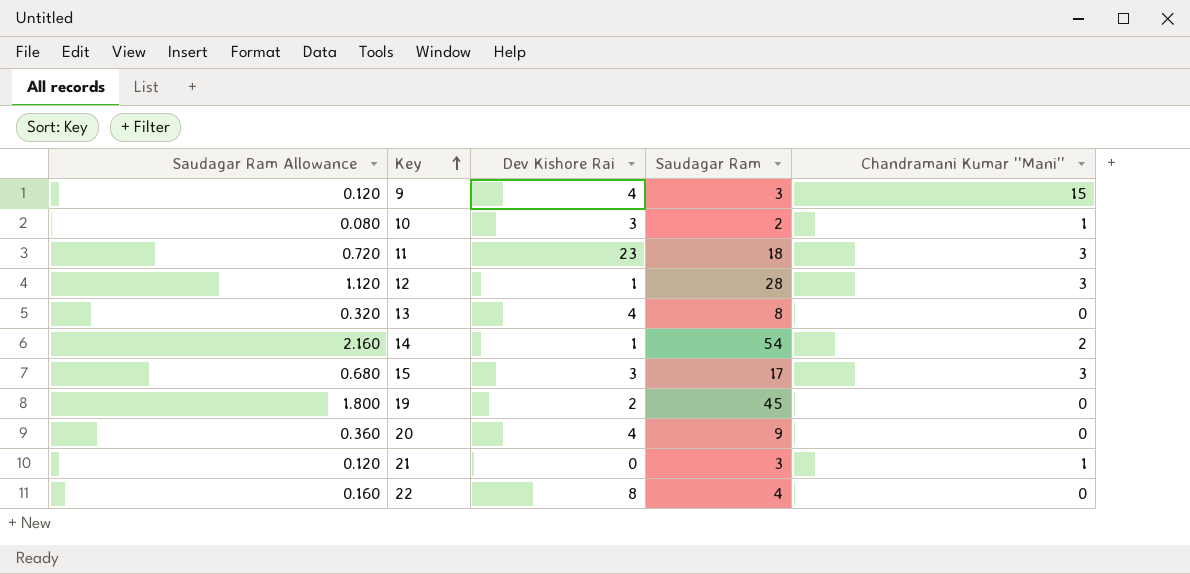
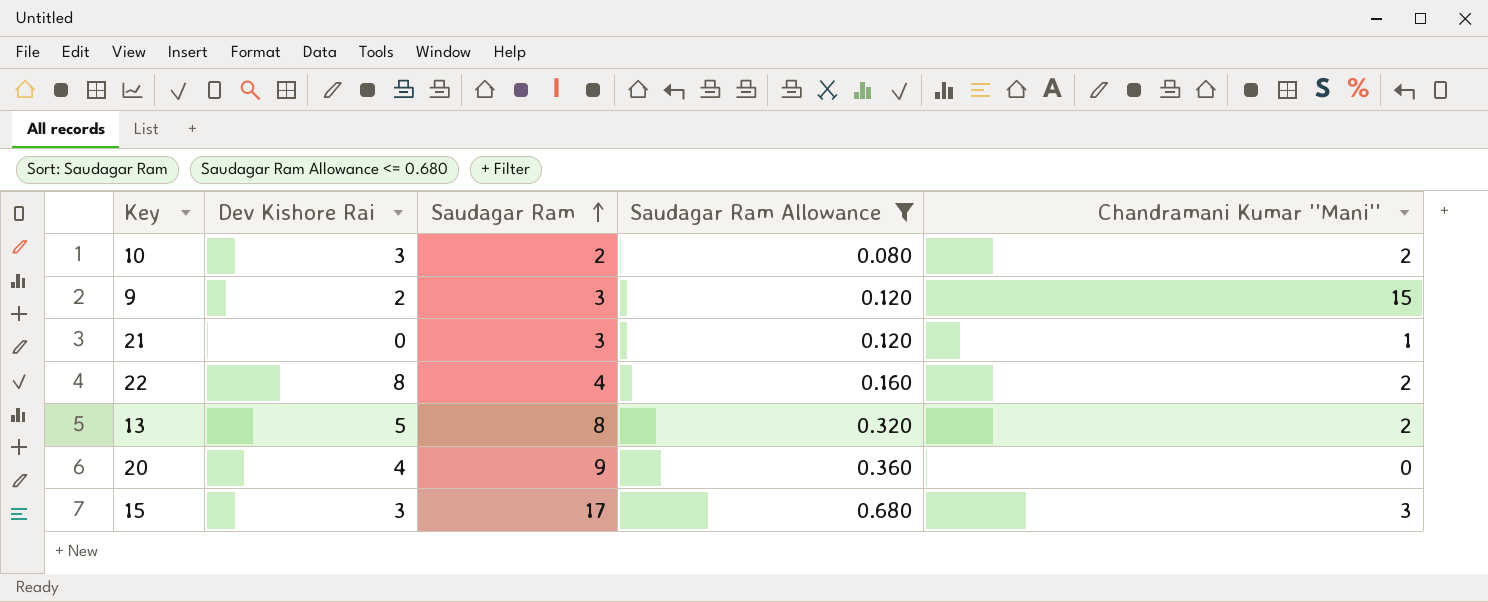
filter: none -> Saudagar Ram Allowance <= 0.680
row order: Key ascending -> Saudagar Ram ascending
column Saudagar Ram Allowance | position: 1 -> 4
10 | Chandramani Kumar ''Mani'': 1 -> 2
9 | Dev Kishore Rai: 4 -> 2
22 | Chandramani Kumar ''Mani'': 0 -> 2
13 | Dev Kishore Rai: 4 -> 5
13 | Chandramani Kumar ''Mani'': 0 -> 2

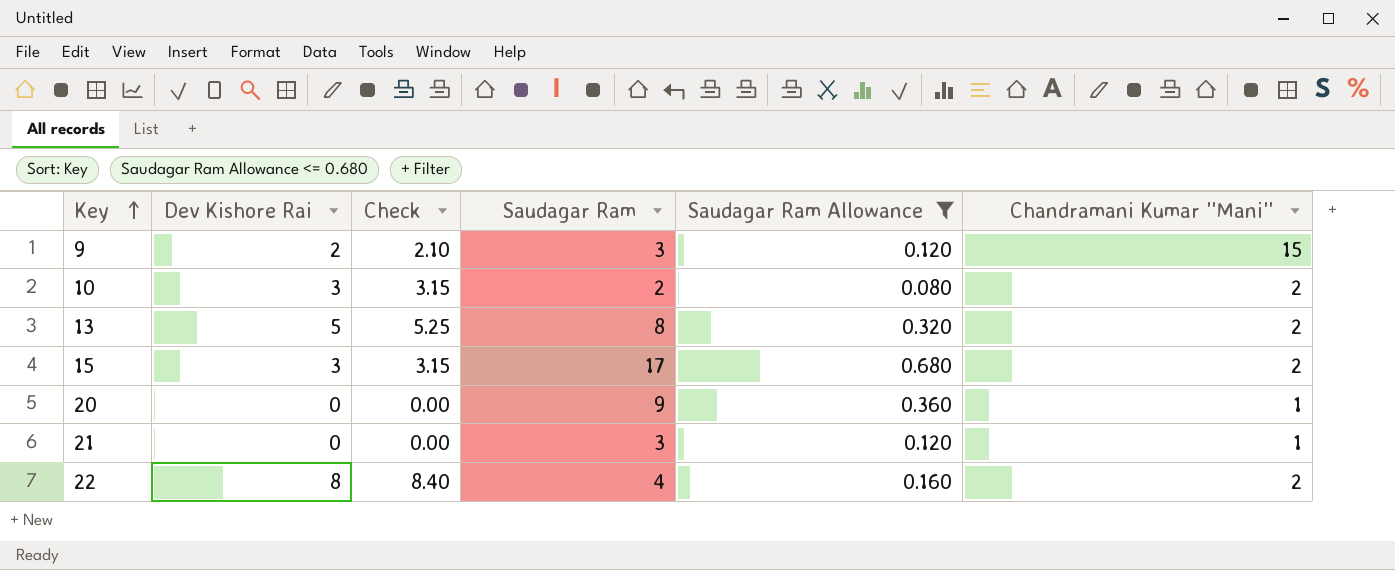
row order: Saudagar Ram ascending -> Key ascending
column Check | formula: none -> [Dev Kishore Rai] * 1.05
15 | Chandramani Kumar ''Mani'': 3 -> 2
20 | Dev Kishore Rai: 4 -> 0
20 | Chandramani Kumar ''Mani'': 0 -> 1

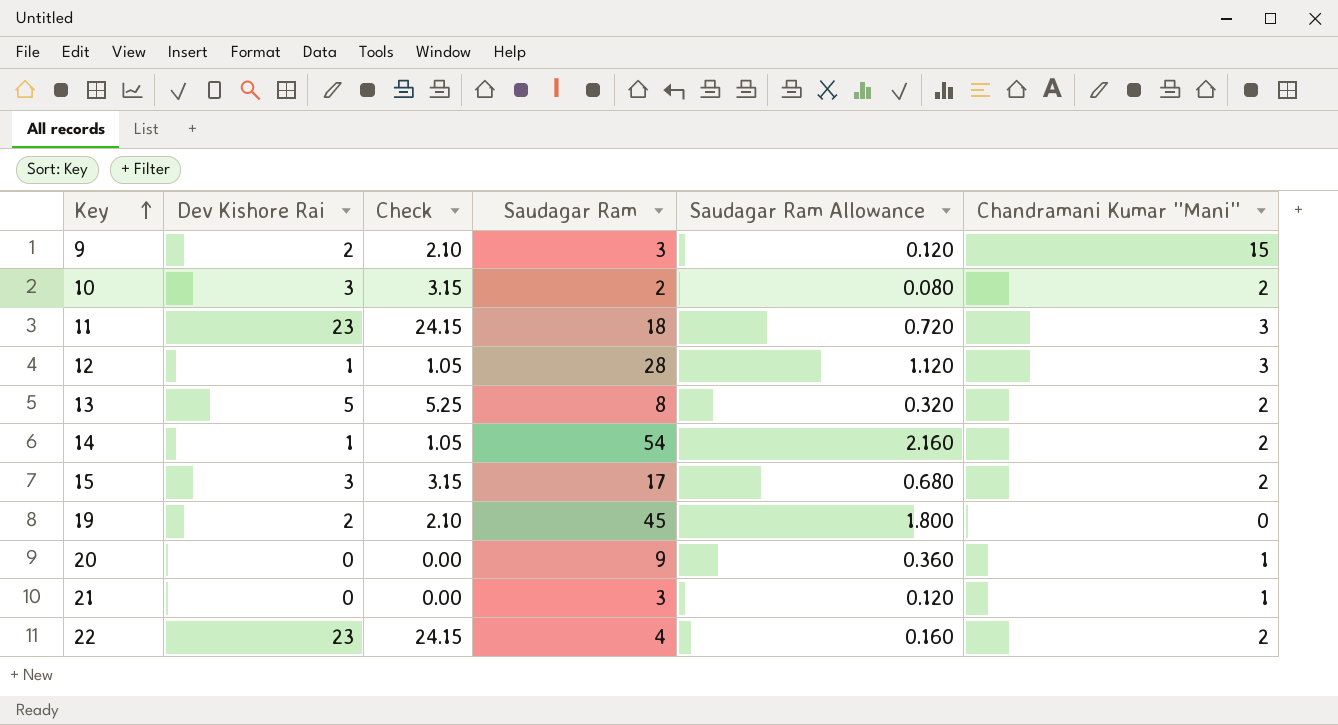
filter: Saudagar Ram Allowance <= 0.680 -> none
22 | Dev Kishore Rai: 8 -> 23
22 | Check: 8.40 -> 24.15

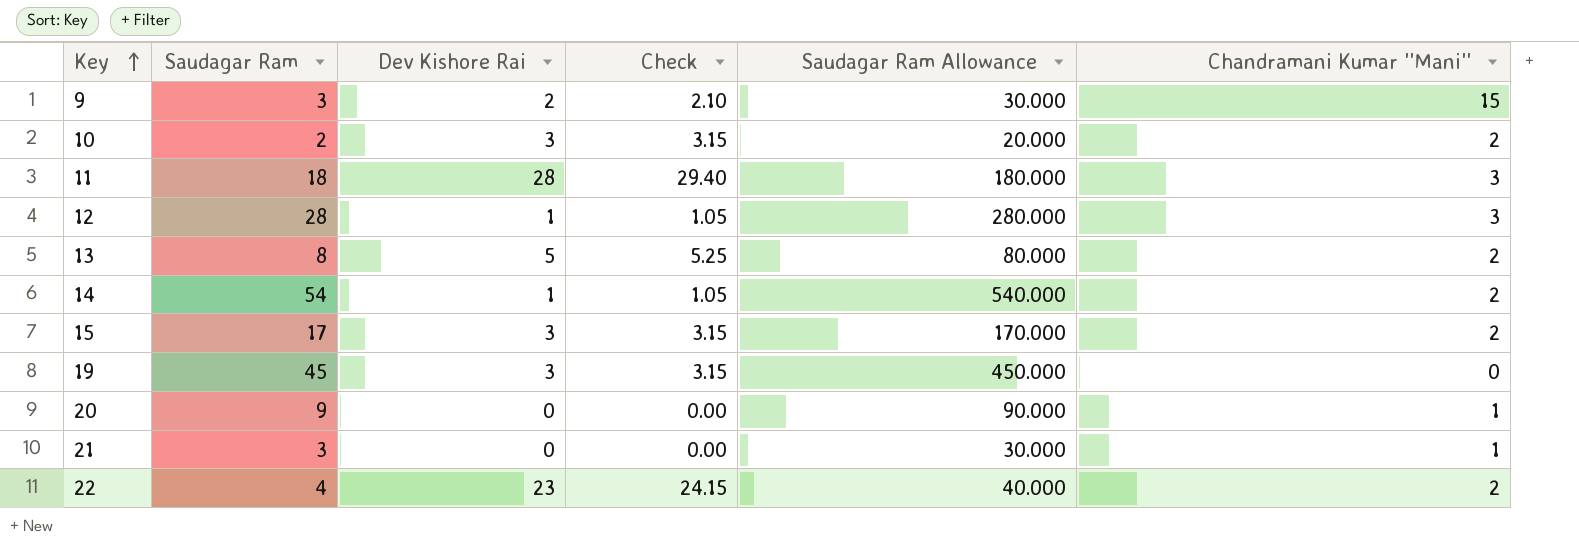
column Saudagar Ram | position: 4 -> 2
column Saudagar Ram Allowance | formula: [Saudagar Ram] * 0.04 -> [Saudagar Ram] * 10
11 | Dev Kishore Rai: 23 -> 28
11 | Check: 24.15 -> 29.40
19 | Dev Kishore Rai: 2 -> 3
19 | Check: 2.10 -> 3.15

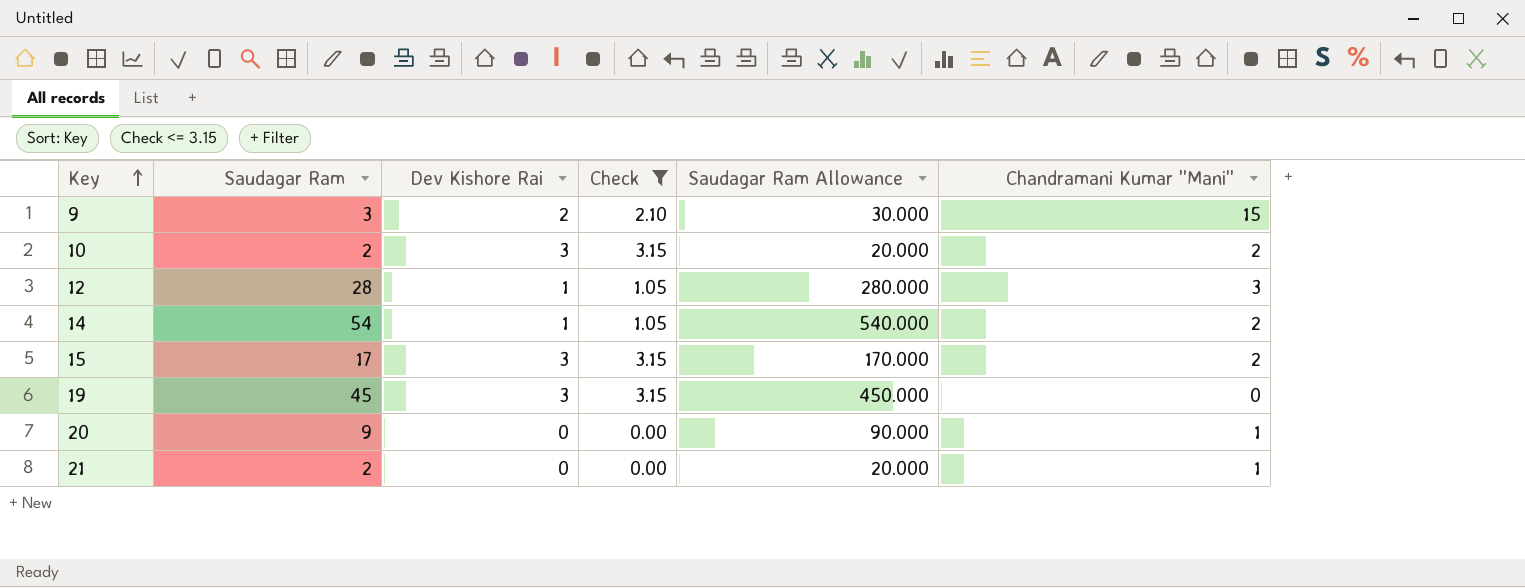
filter: none -> Check <= 3.15
21 | Saudagar Ram: 3 -> 2
21 | Saudagar Ram Allowance: 30.000 -> 20.000

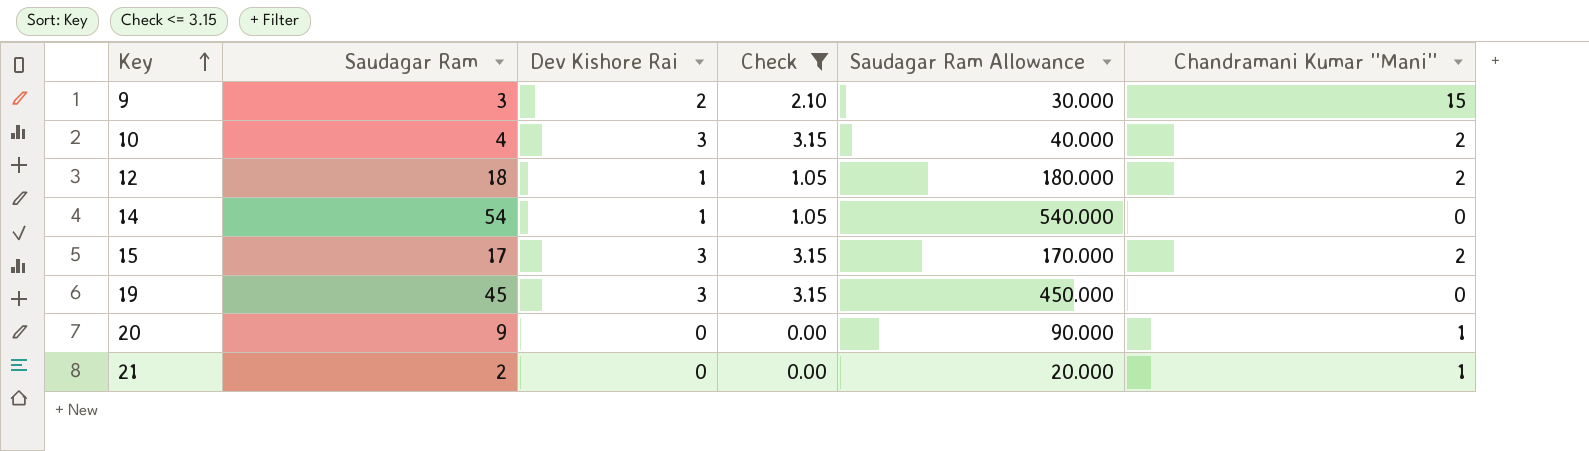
10 | Saudagar Ram: 2 -> 4
10 | Saudagar Ram Allowance: 20.000 -> 40.000
12 | Saudagar Ram: 28 -> 18
12 | Saudagar Ram Allowance: 280.000 -> 180.000
12 | Chandramani Kumar ''Mani'': 3 -> 2
14 | Chandramani Kumar ''Mani'': 2 -> 0

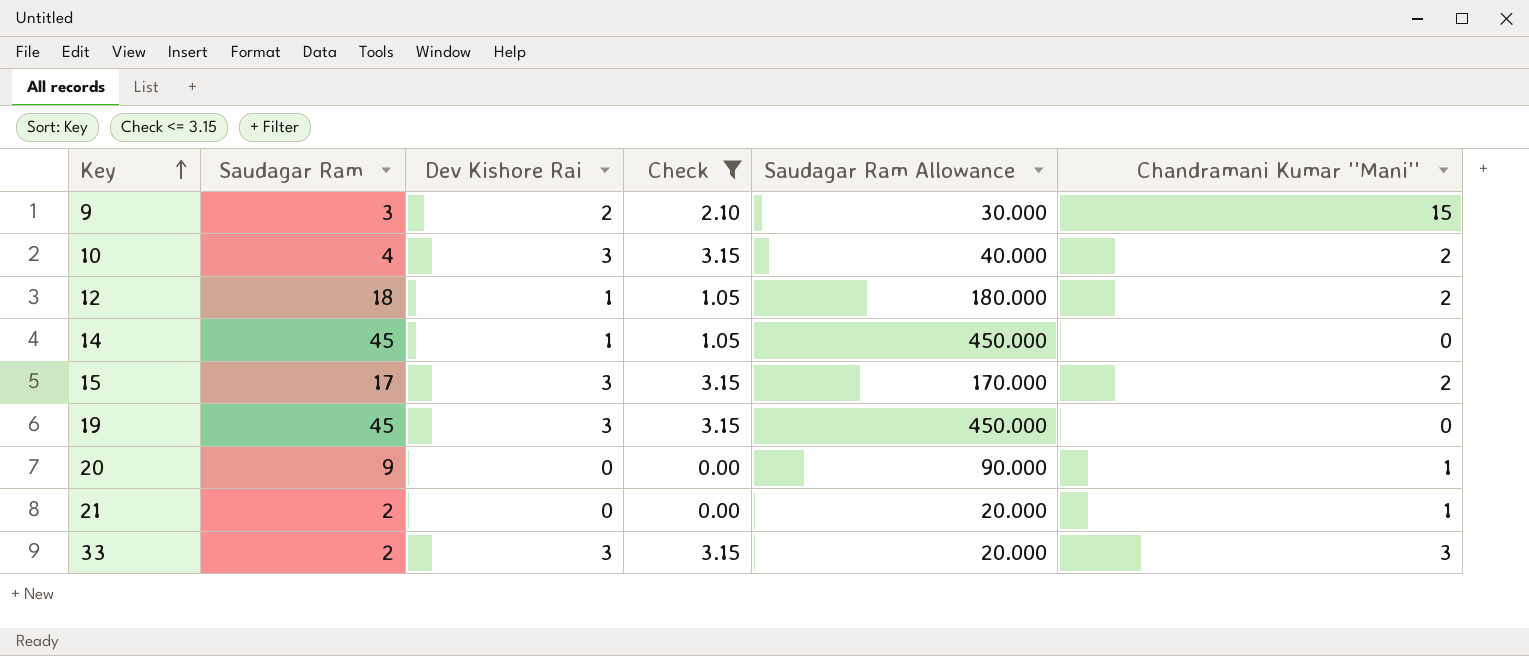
14 | Saudagar Ram: 54 -> 45
14 | Saudagar Ram Allowance: 540.000 -> 450.000
row 33: none -> 2 | 3 | 3.15 | 20.000 | 3

